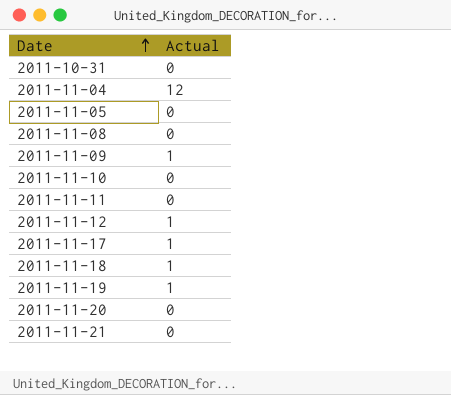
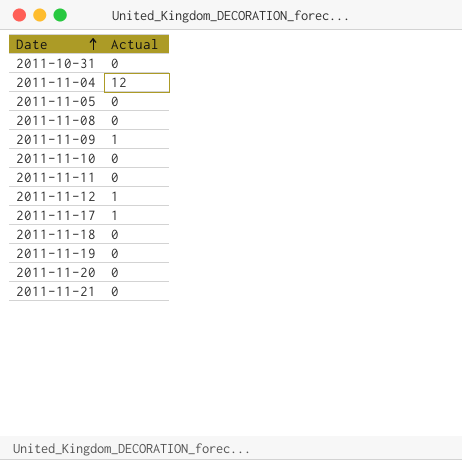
2011-11-18 | Actual: 1 -> 0
2011-11-19 | Actual: 1 -> 0

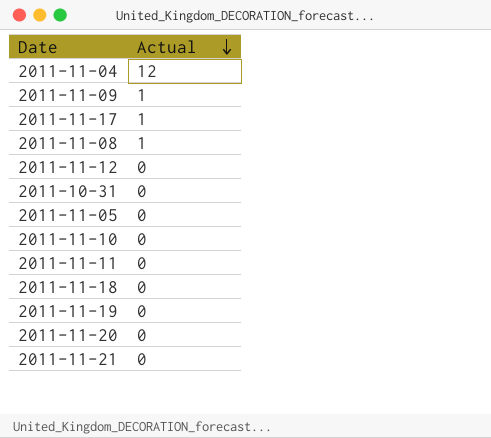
row order: Date ascending -> Actual descending
2011-11-08 | Actual: 0 -> 1
2011-11-12 | Actual: 1 -> 0

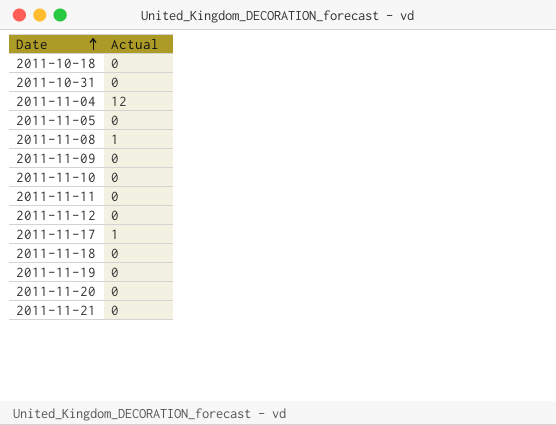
row order: Actual descending -> Date ascending
row 2011-10-18: none -> 0
2011-11-09 | Actual: 1 -> 0

